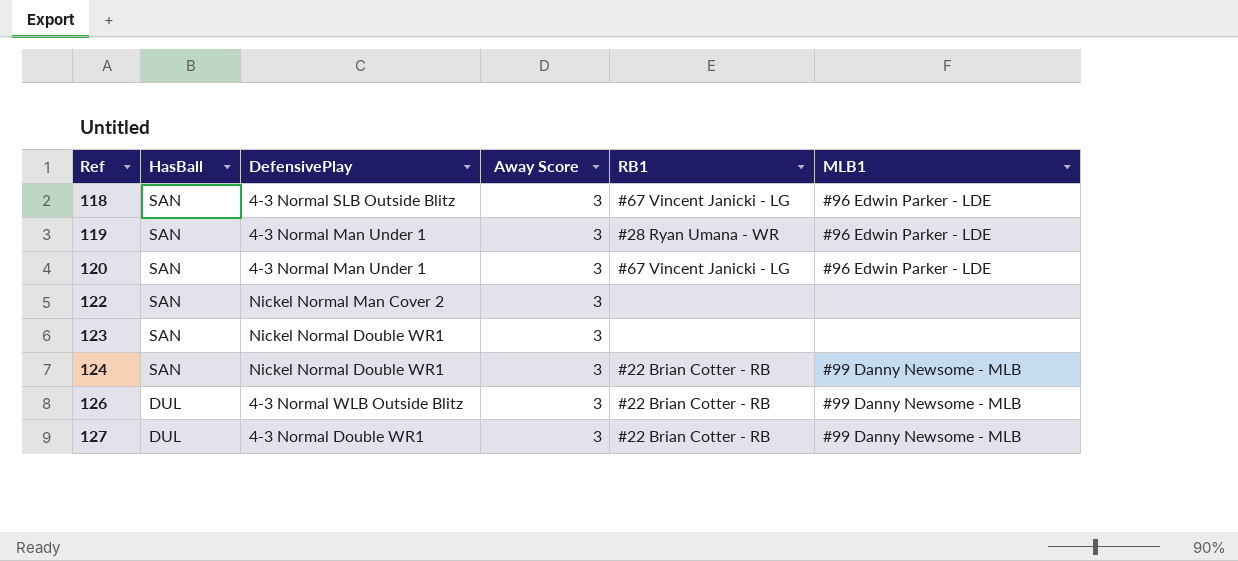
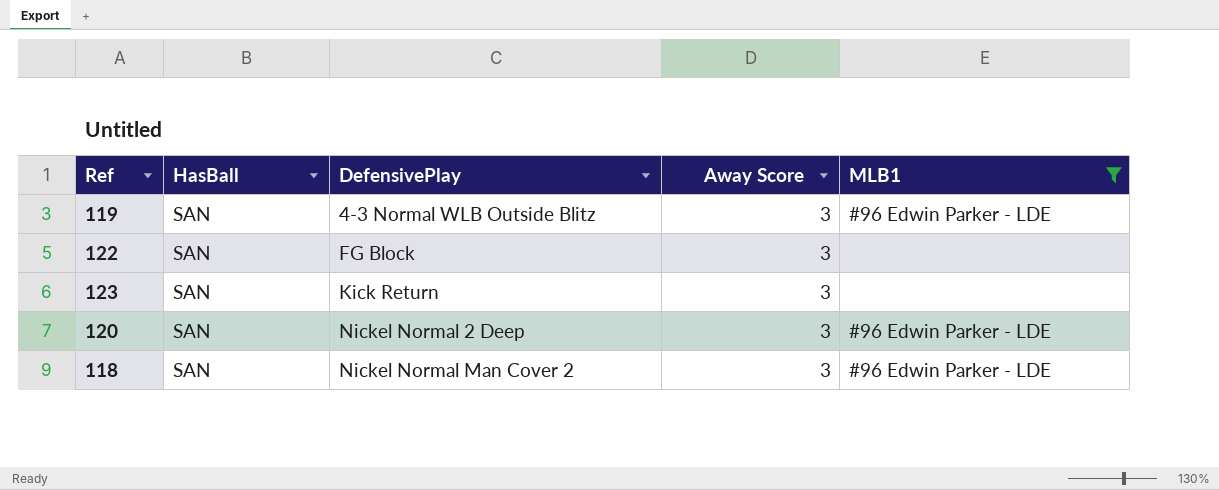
filter: none -> MLB1 != #99 Danny Newsome - MLB
row order: Ref ascending -> DefensivePlay ascending
column RB1 | position: 5 -> none
119 | DefensivePlay: 4-3 Normal Man Under 1 -> 4-3 Normal WLB Outside Blitz
122 | DefensivePlay: Nickel Normal Man Cover 2 -> FG Block
123 | DefensivePlay: Nickel Normal Double WR1 -> Kick Return
120 | DefensivePlay: 4-3 Normal Man Under 1 -> Nickel Normal 2 Deep
118 | DefensivePlay: 4-3 Normal SLB Outside Blitz -> Nickel Normal Man Cover 2

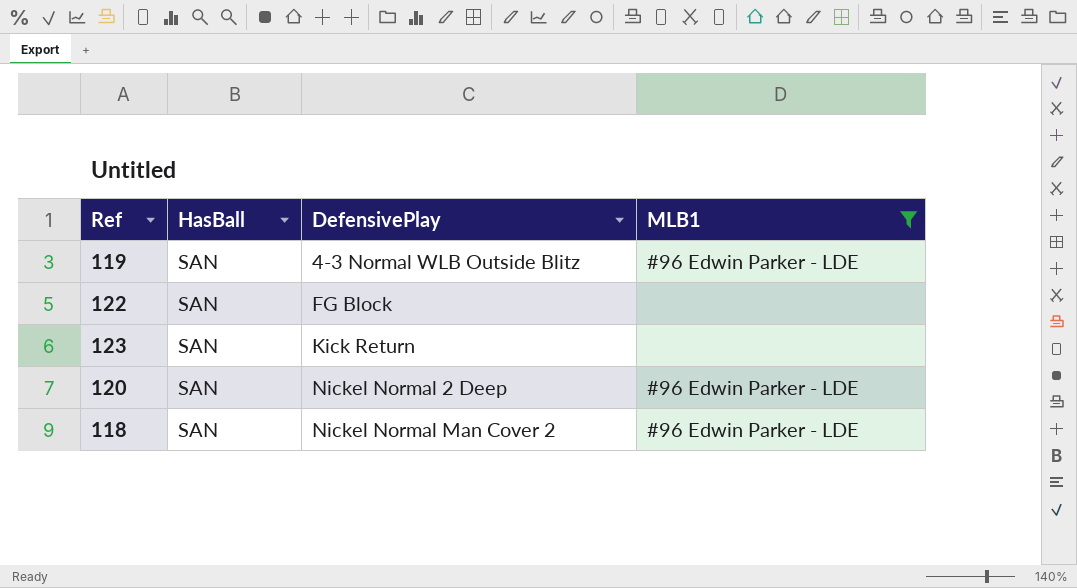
column Away Score | position: 4 -> none

